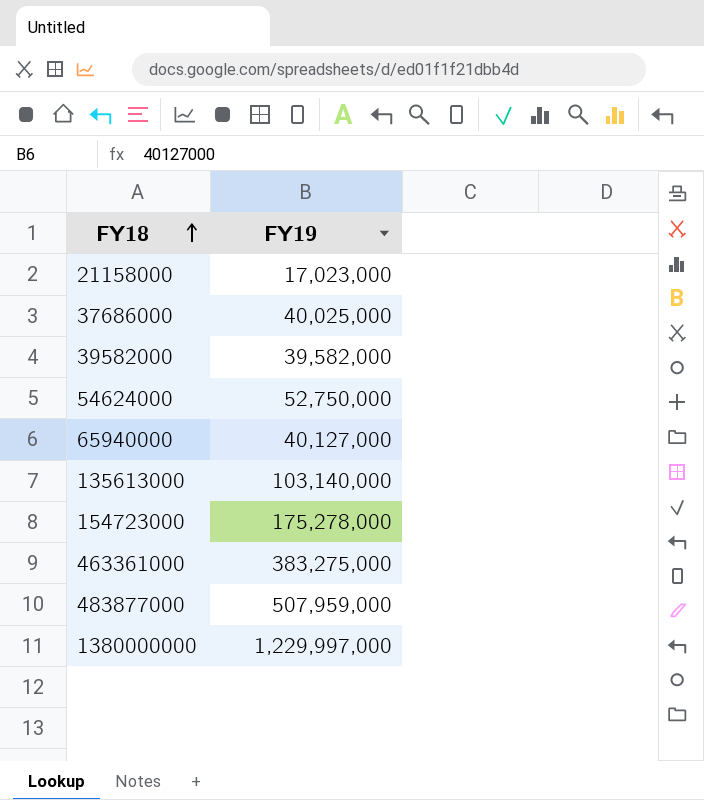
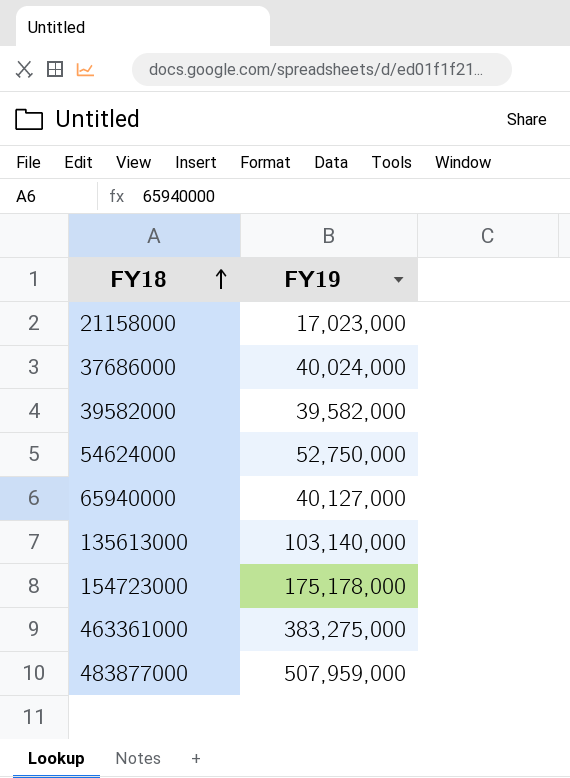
row 1380000000: 1,229,997,000 -> none
37686000 | FY19: 40,025,000 -> 40,024,000
154723000 | FY19: 175,278,000 -> 175,178,000

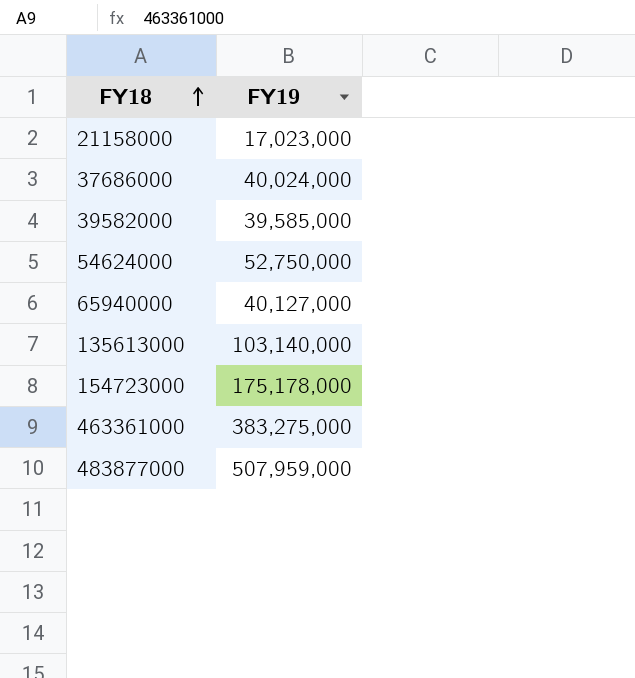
39582000 | FY19: 39,582,000 -> 39,585,000

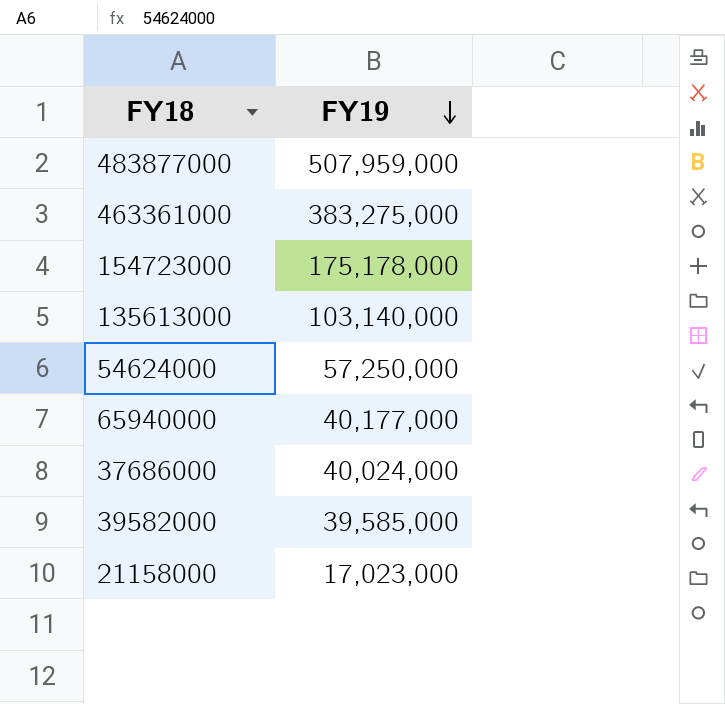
row order: FY18 ascending -> FY19 descending
54624000 | FY19: 52,750,000 -> 57,250,000
65940000 | FY19: 40,127,000 -> 40,177,000

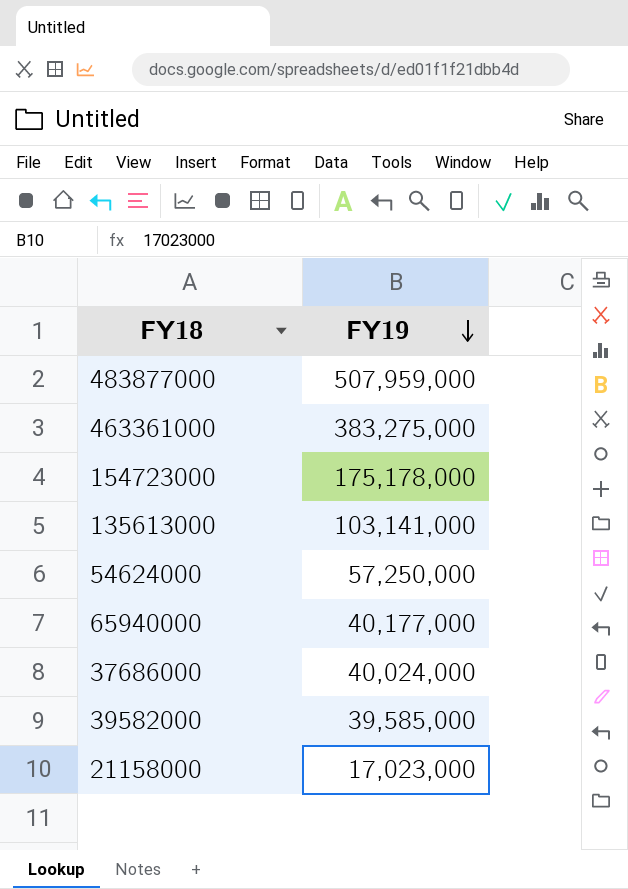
135613000 | FY19: 103,140,000 -> 103,141,000

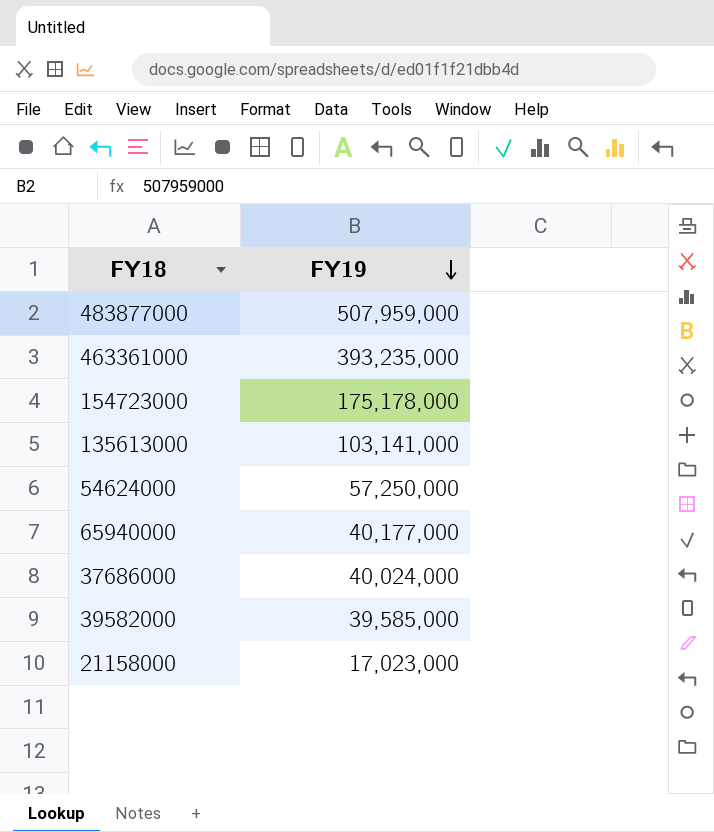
463361000 | FY19: 383,275,000 -> 393,235,000

